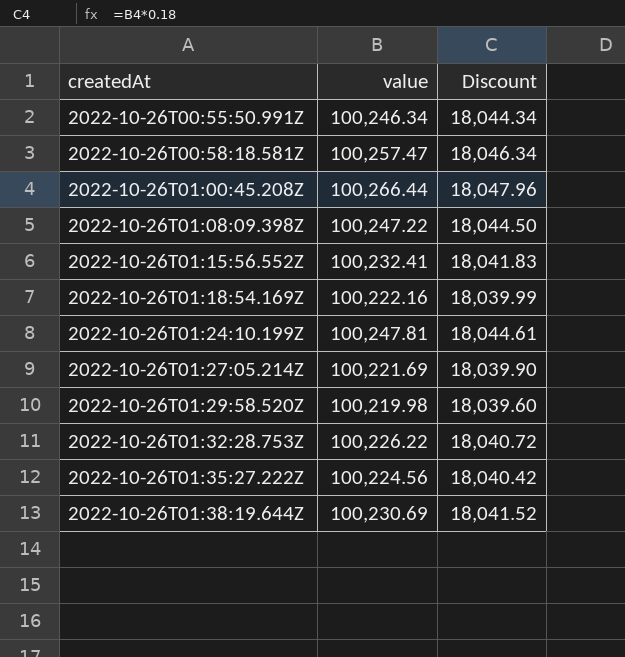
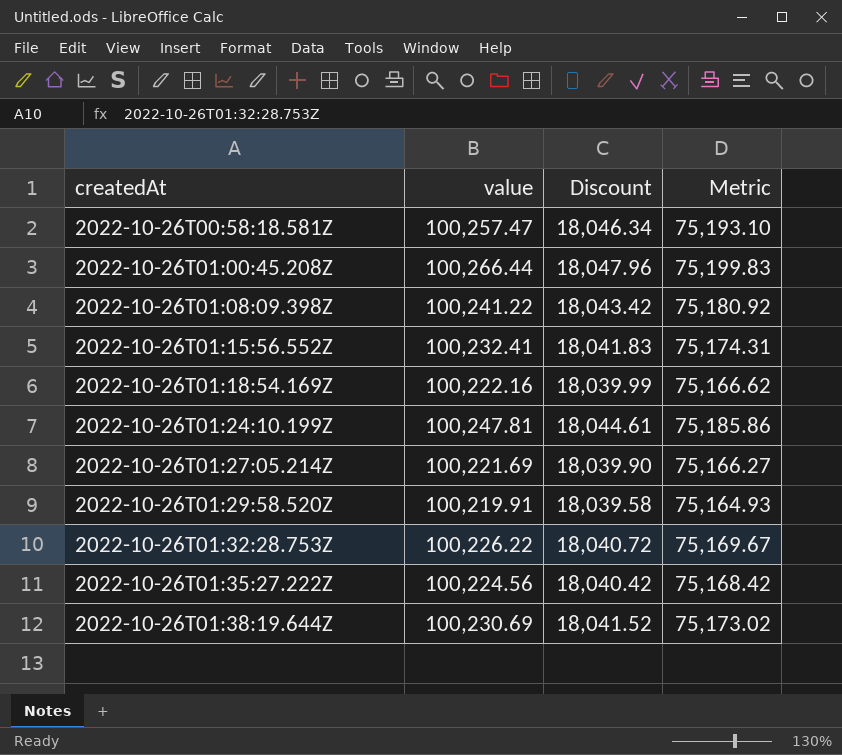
column Metric | formula: none -> [value] * 0.75
row 2022-10-26T00:55:50.991Z: 100,246.34 | 18,044.34 -> none
2022-10-26T01:08:09.398Z | value: 100,247.22 -> 100,241.22
2022-10-26T01:08:09.398Z | Discount: 18,044.50 -> 18,043.42
2022-10-26T01:29:58.520Z | value: 100,219.98 -> 100,219.91
2022-10-26T01:29:58.520Z | Discount: 18,039.60 -> 18,039.58

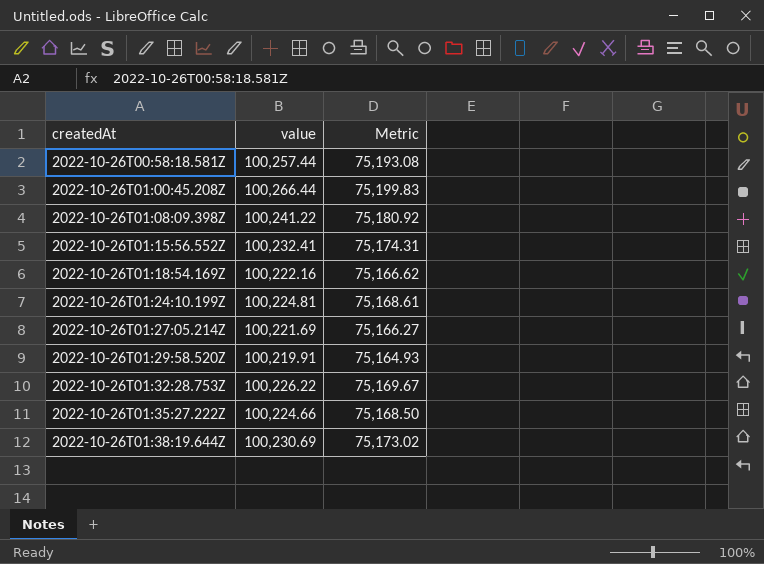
column Discount | formula: [value] * 0.18 -> none
2022-10-26T00:58:18.581Z | value: 100,257.47 -> 100,257.44
2022-10-26T00:58:18.581Z | Metric: 75,193.10 -> 75,193.08
2022-10-26T01:24:10.199Z | value: 100,247.81 -> 100,224.81
2022-10-26T01:24:10.199Z | Metric: 75,185.86 -> 75,168.61
2022-10-26T01:35:27.222Z | value: 100,224.56 -> 100,224.66
2022-10-26T01:35:27.222Z | Metric: 75,168.42 -> 75,168.50

